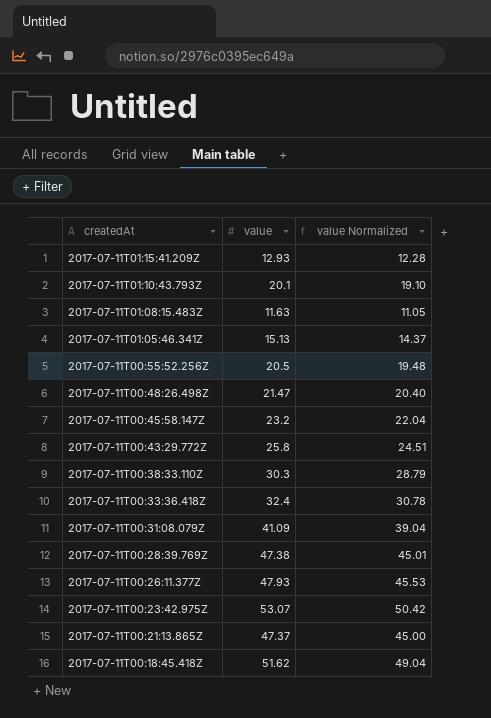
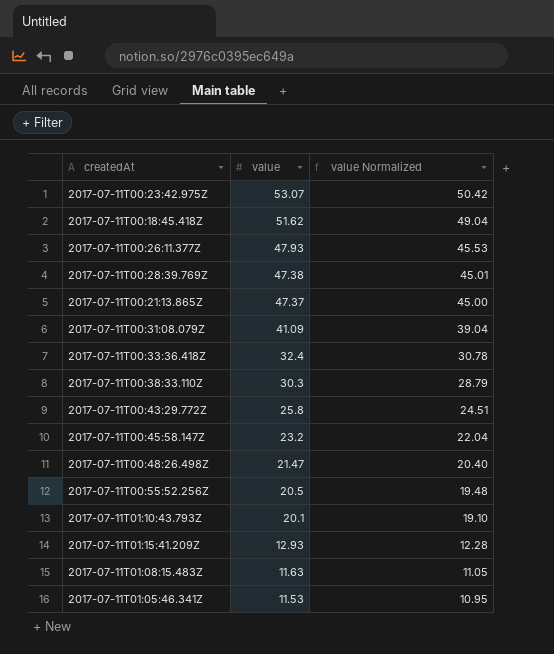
row order: createdAt descending -> value descending
2017-07-11T01:05:46.341Z | value: 15.13 -> 11.53
2017-07-11T01:05:46.341Z | value Normalized: 14.37 -> 10.95

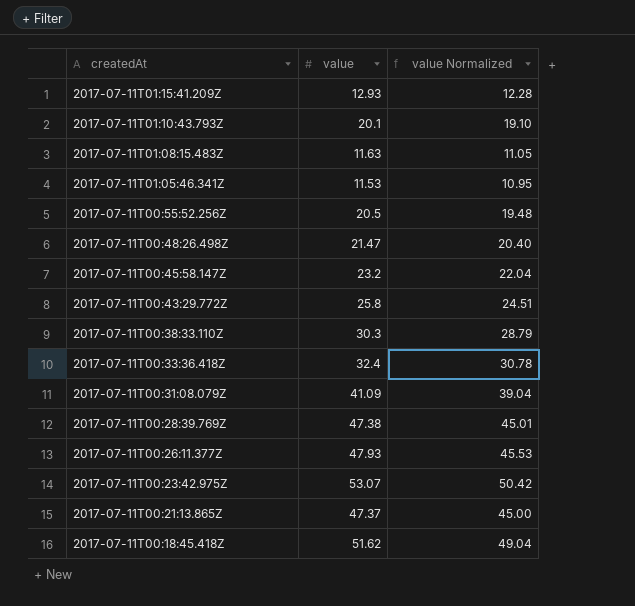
row order: value descending -> createdAt descending

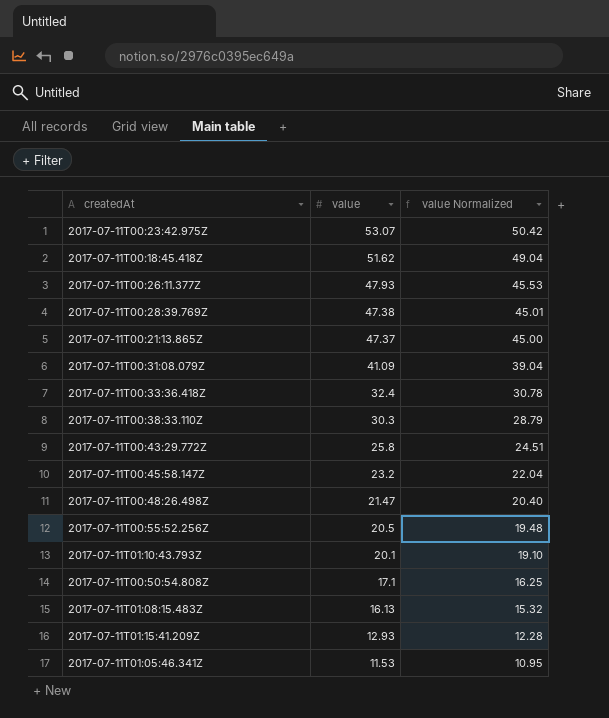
row order: createdAt descending -> value descending
row 2017-07-11T00:50:54.808Z: none -> 17.1 | 16.25
2017-07-11T01:08:15.483Z | value: 11.63 -> 16.13
2017-07-11T01:08:15.483Z | value Normalized: 11.05 -> 15.32

